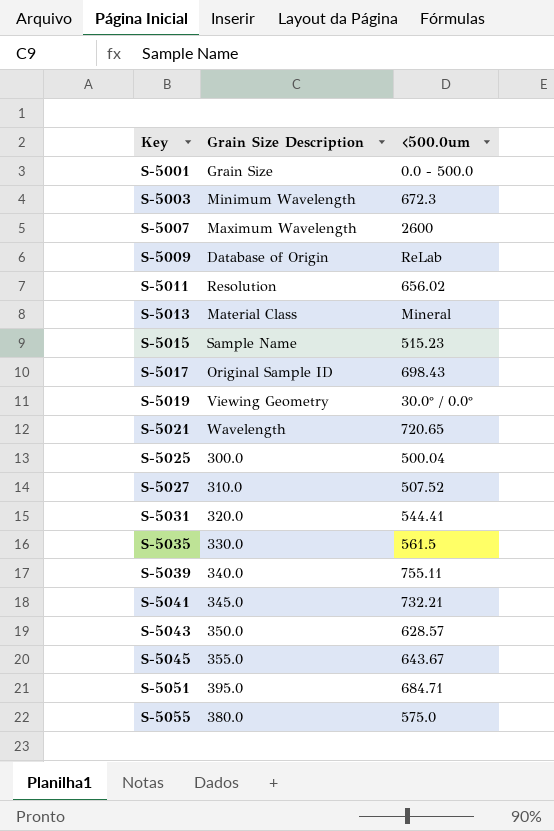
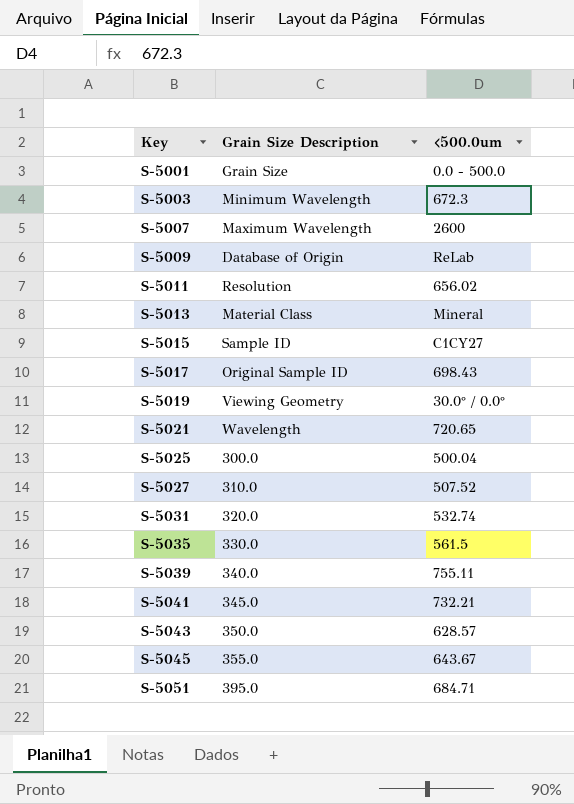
row S-5055: 380.0 | 575.0 -> none
S-5015 | Grain Size Description: Sample Name -> Sample ID
S-5015 | <500.0um: 515.23 -> C1CY27
S-5031 | <500.0um: 544.41 -> 532.74

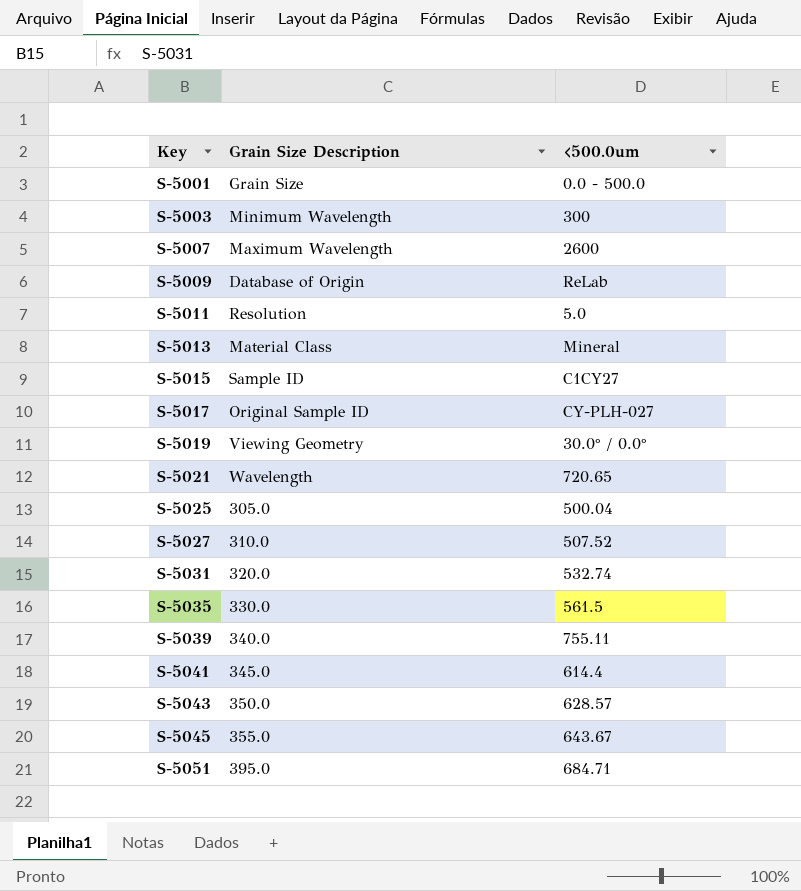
S-5003 | <500.0um: 672.3 -> 300
S-5011 | <500.0um: 656.02 -> 5.0
S-5017 | <500.0um: 698.43 -> CY-PLH-027
S-5025 | Grain Size Description: 300.0 -> 305.0
S-5041 | <500.0um: 732.21 -> 614.4

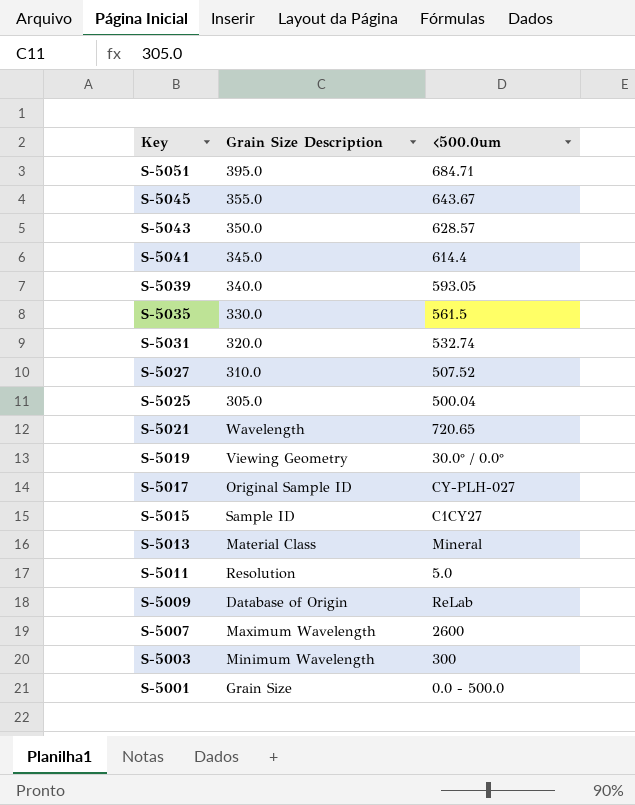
row order: Key ascending -> Key descending
S-5039 | <500.0um: 755.11 -> 593.05

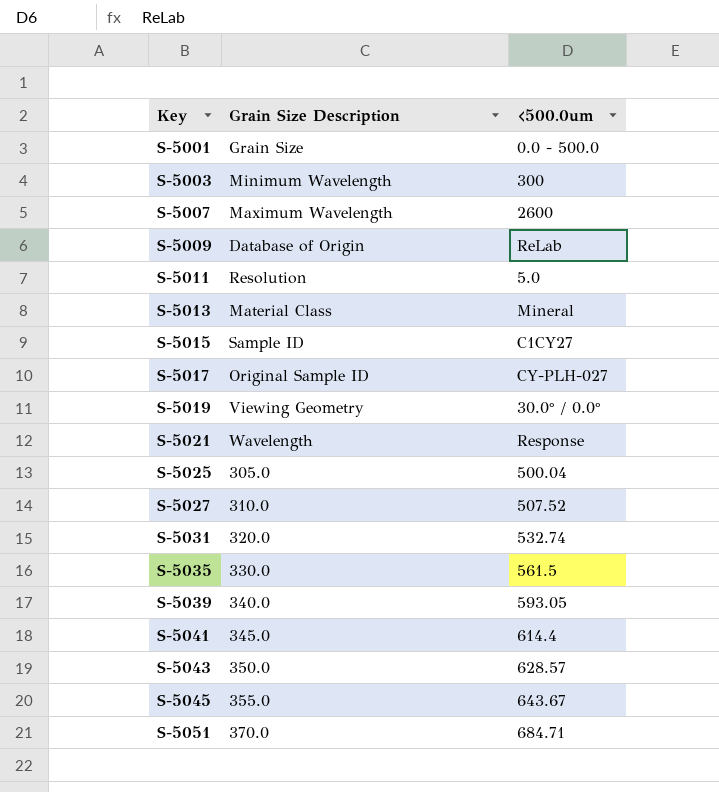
row order: Key descending -> Key ascending
S-5021 | <500.0um: 720.65 -> Response
S-5051 | Grain Size Description: 395.0 -> 370.0

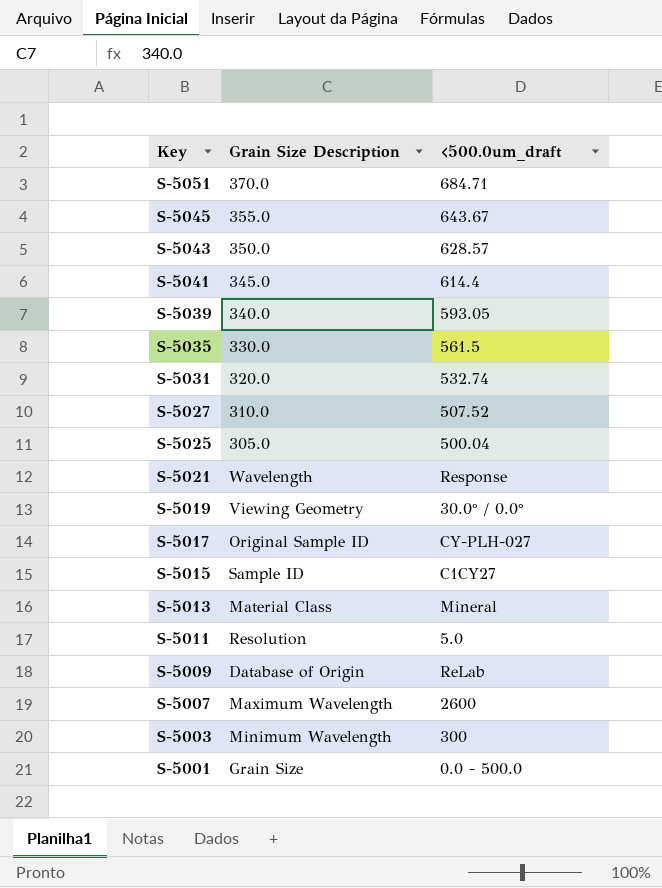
row order: Key ascending -> Key descending
column name: <500.0um -> <500.0um_draft

